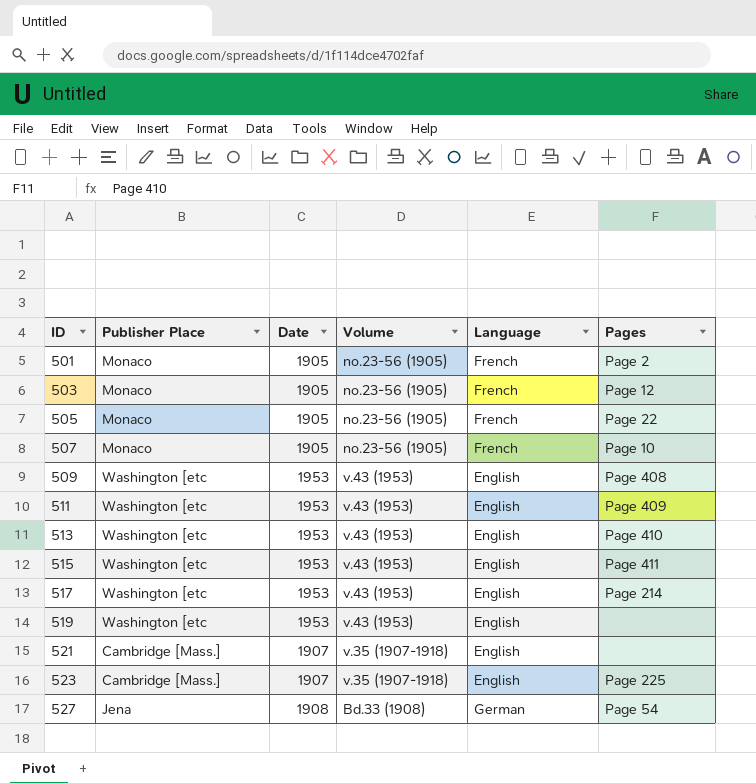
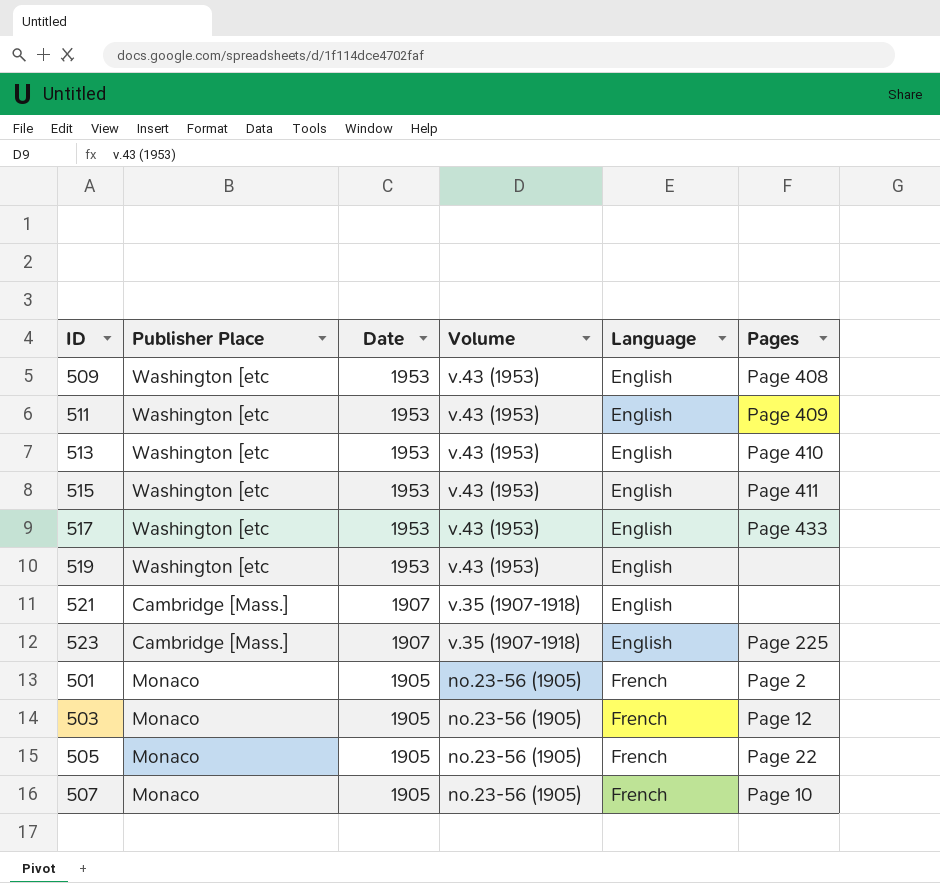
row order: ID ascending -> Date descending
row 527: Jena | 1908 | Bd.33 (1908) | German | Page 54 -> none
517 | Pages: Page 214 -> Page 433

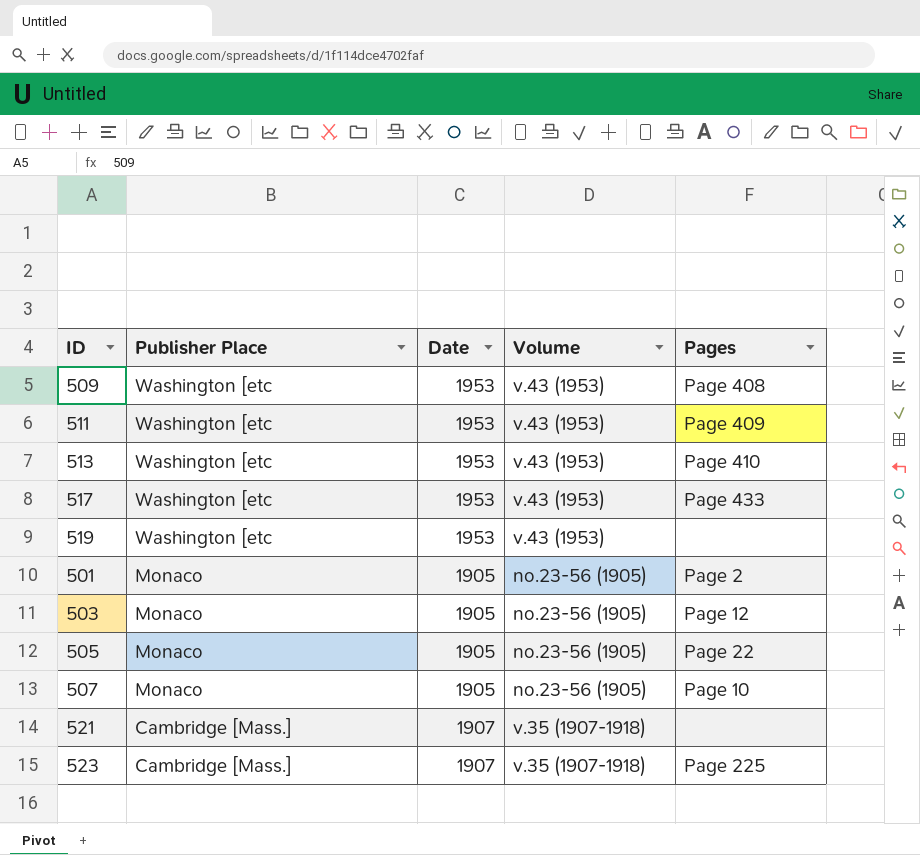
row order: Date descending -> Publisher Place descending
column Language | position: 5 -> none
row 515: Washington [etc | 1953 | v.43 (1953) | English | Page 411 -> none

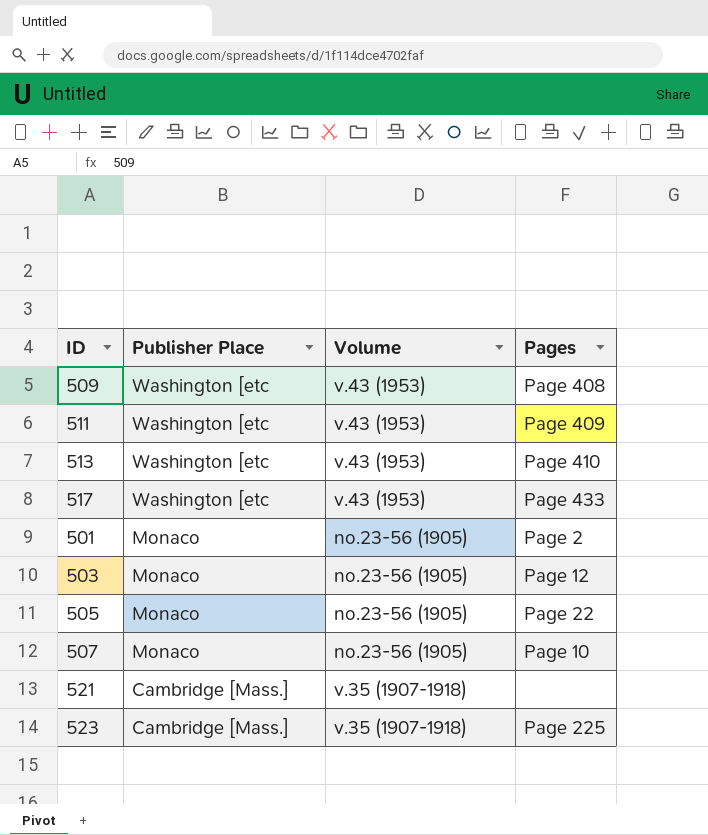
column Date | position: 3 -> none
row 519: Washington [etc | 1953 | v.43 (1953) | none -> none

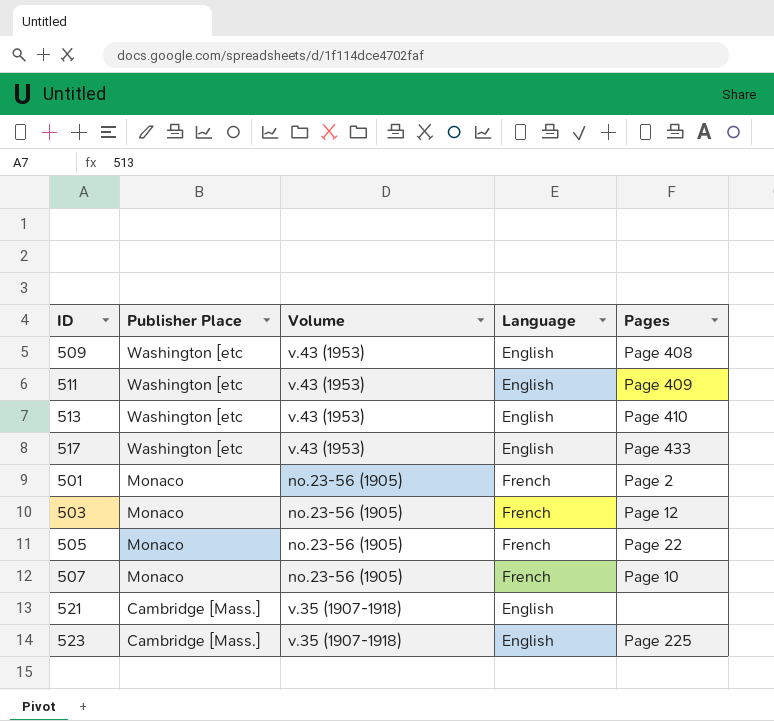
column Language | position: none -> 4

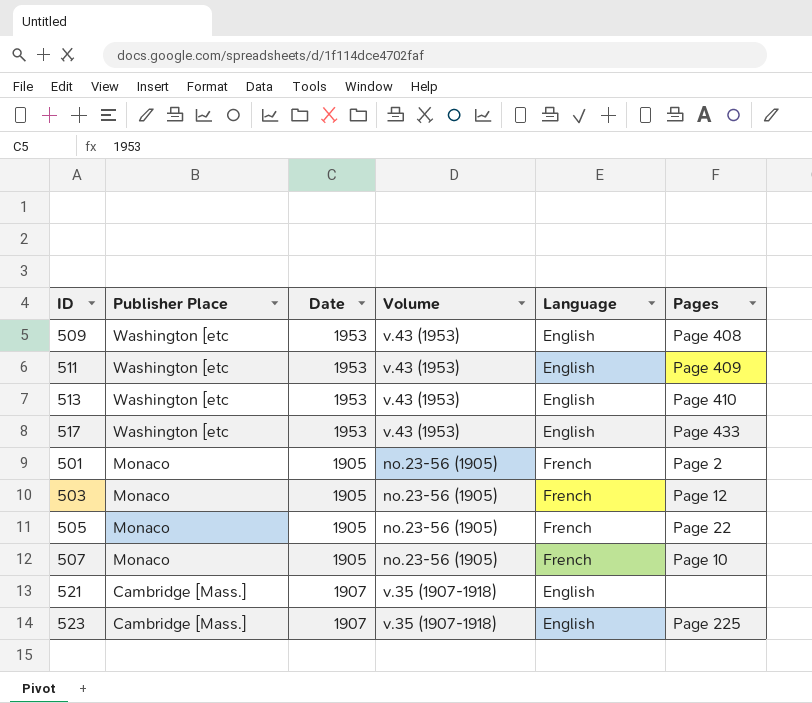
column Date | position: none -> 3

